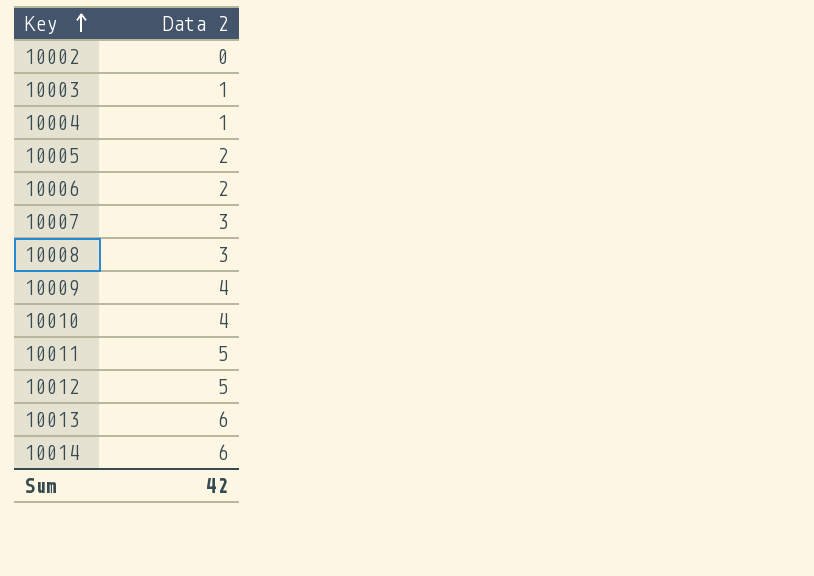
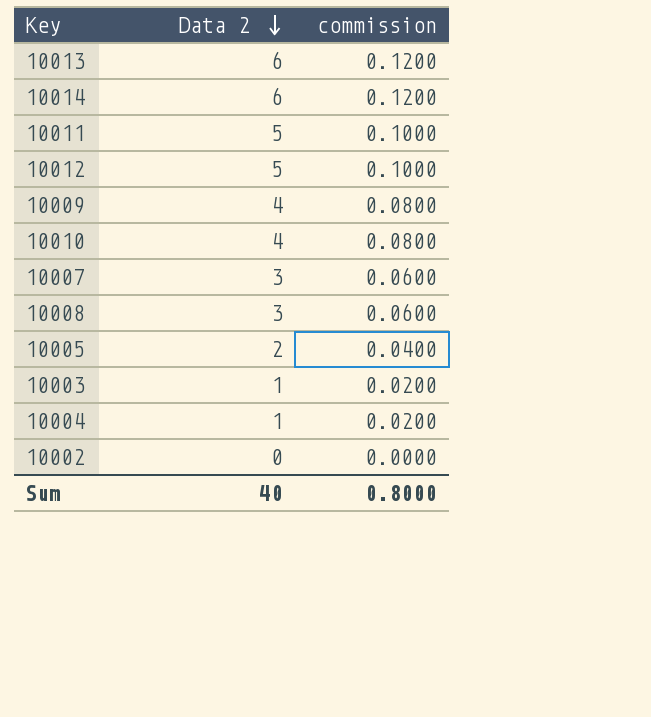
row order: Key ascending -> Data 2 descending
column commission | formula: none -> [Data 2] * 0.02
row 10006: 2 -> none
Sum | Data 2: 42 -> 40

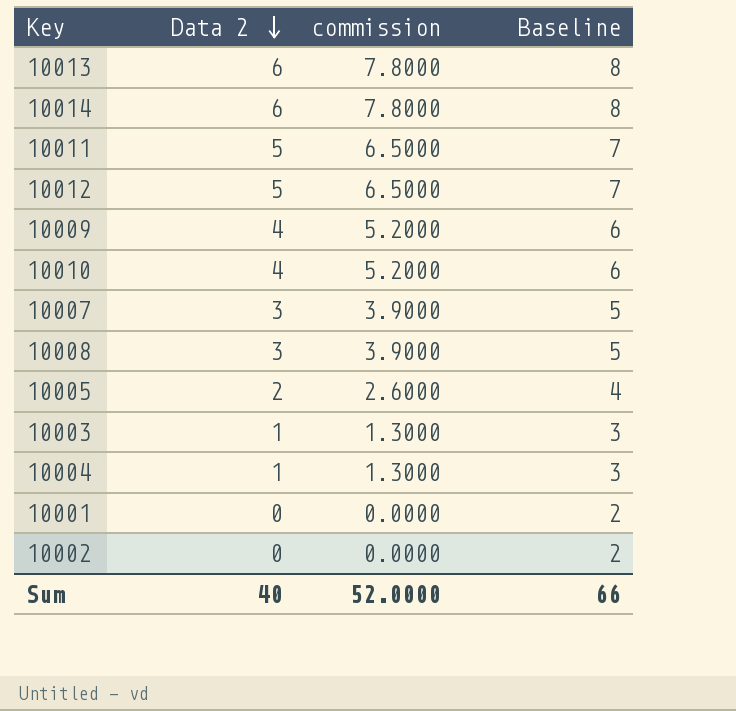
column commission | formula: [Data 2] * 0.02 -> [Data 2] * 1.3
column Baseline | formula: none -> [Data 2] + 2
row 10001: none -> 0 | 0.0000 | 2
Sum | commission: 0.8000 -> 52.0000

